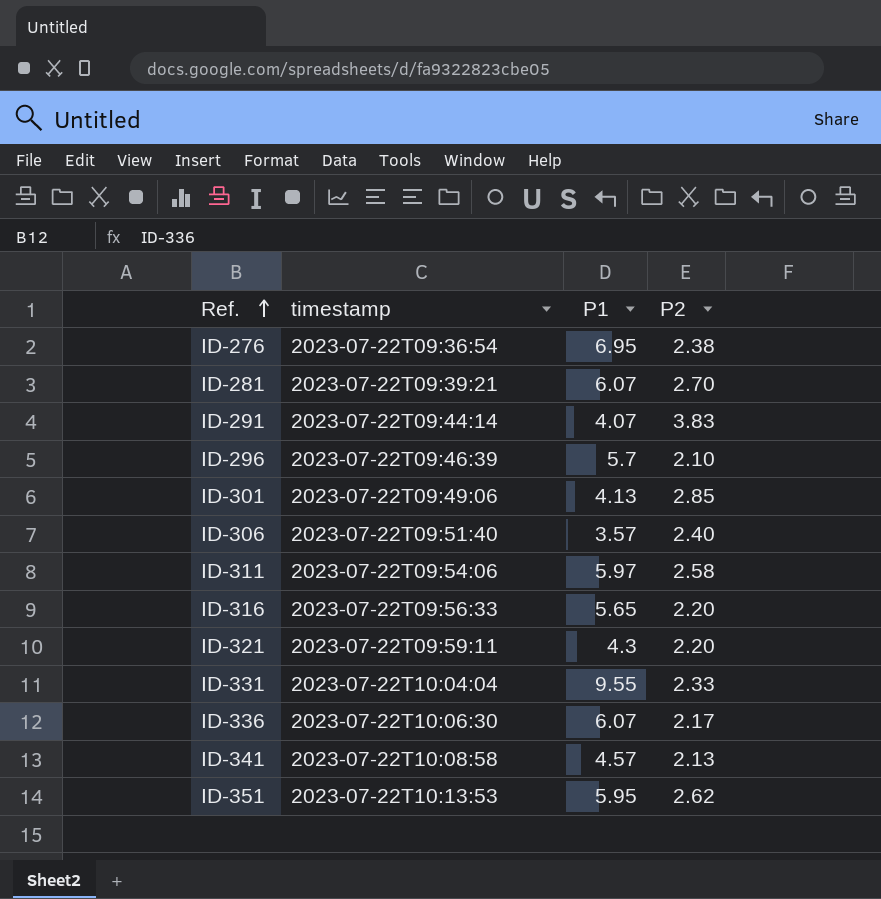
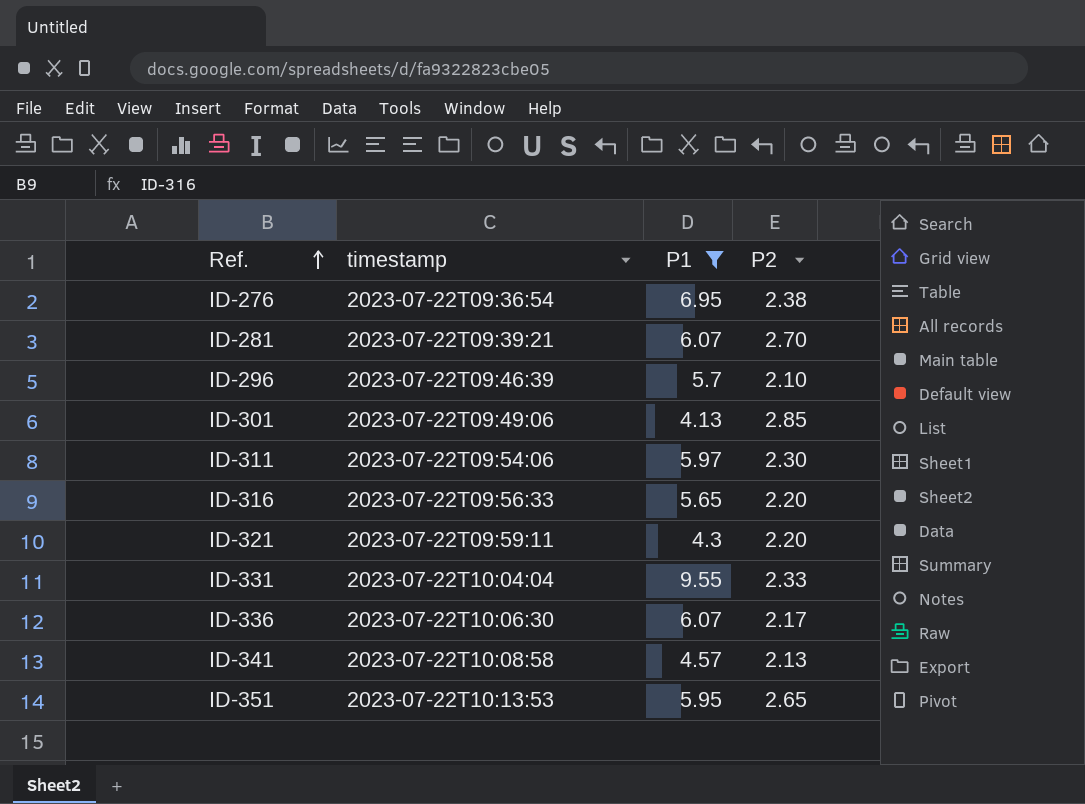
filter: none -> P1 >= 4.13
ID-311 | P2: 2.58 -> 2.30
ID-351 | P2: 2.62 -> 2.65

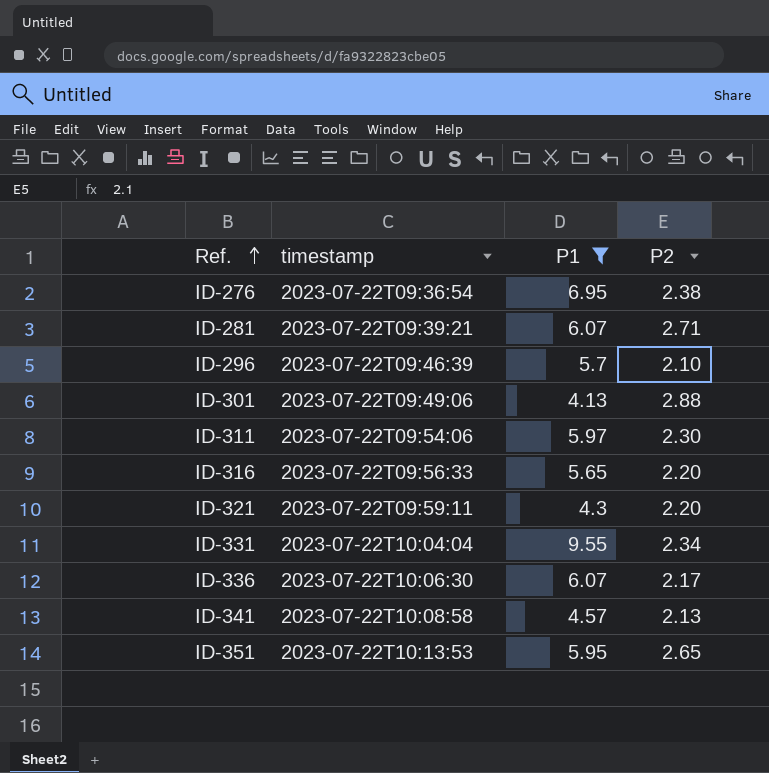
ID-281 | P2: 2.70 -> 2.71
ID-301 | P2: 2.85 -> 2.88
ID-331 | P2: 2.33 -> 2.34

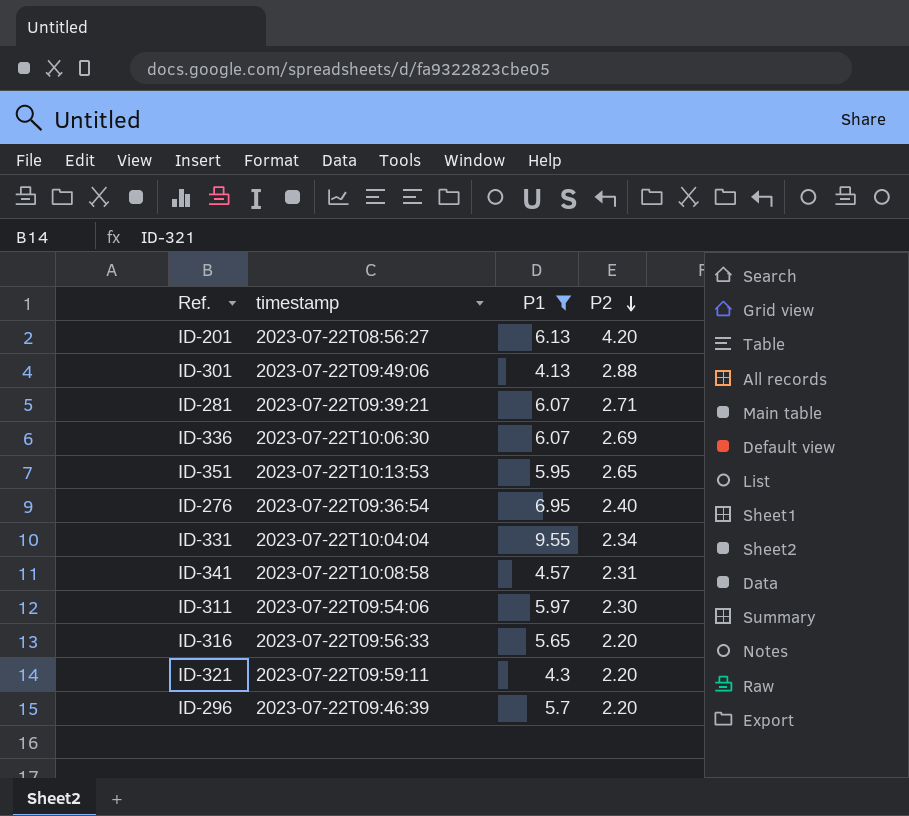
row order: Ref. ascending -> P2 descending
row ID-201: none -> 2023-07-22T08:56:27 | 6.13 | 4.20
ID-336 | P2: 2.17 -> 2.69
ID-276 | P2: 2.38 -> 2.40
ID-341 | P2: 2.13 -> 2.31
ID-296 | P2: 2.10 -> 2.20

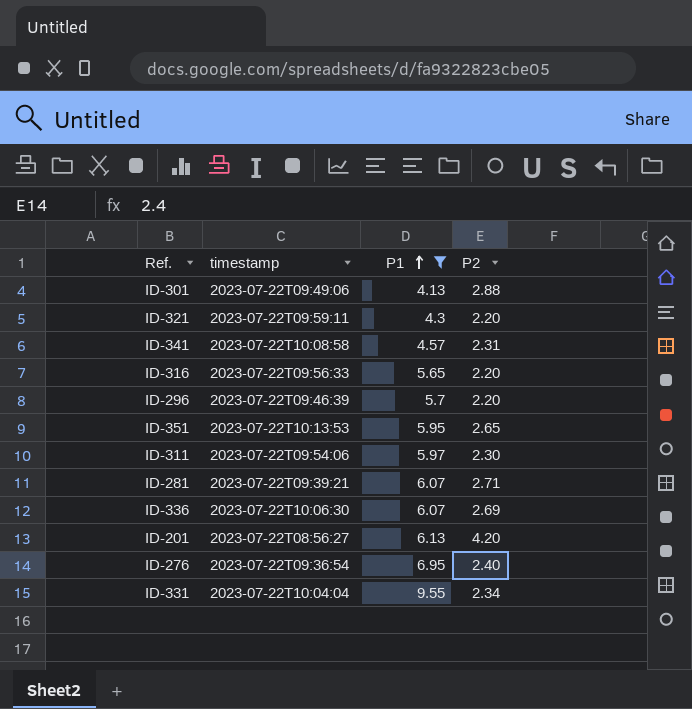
row order: P2 descending -> P1 ascending

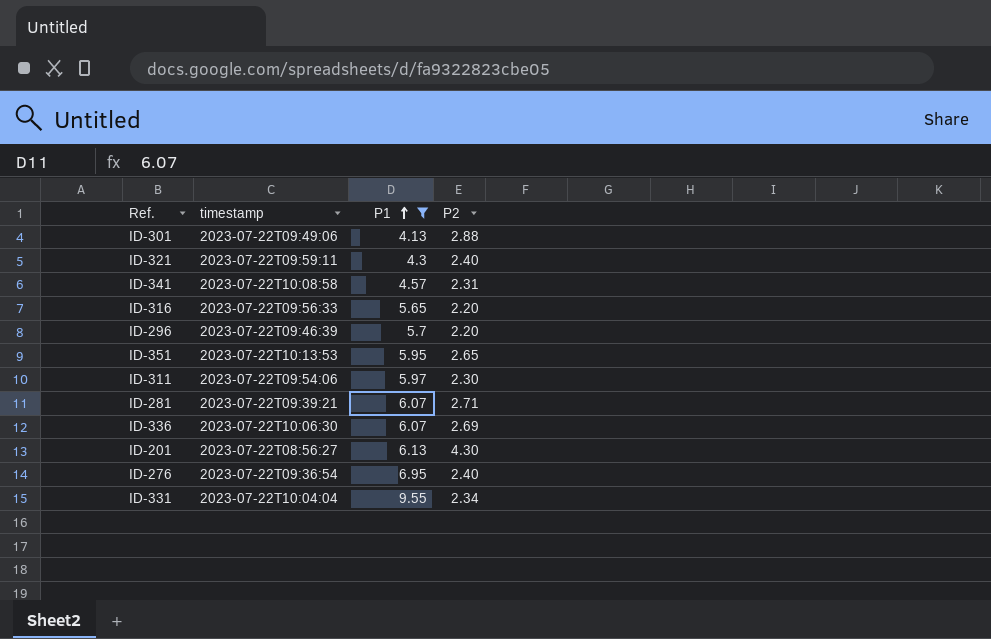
ID-321 | P2: 2.20 -> 2.40
ID-201 | P2: 4.20 -> 4.30

